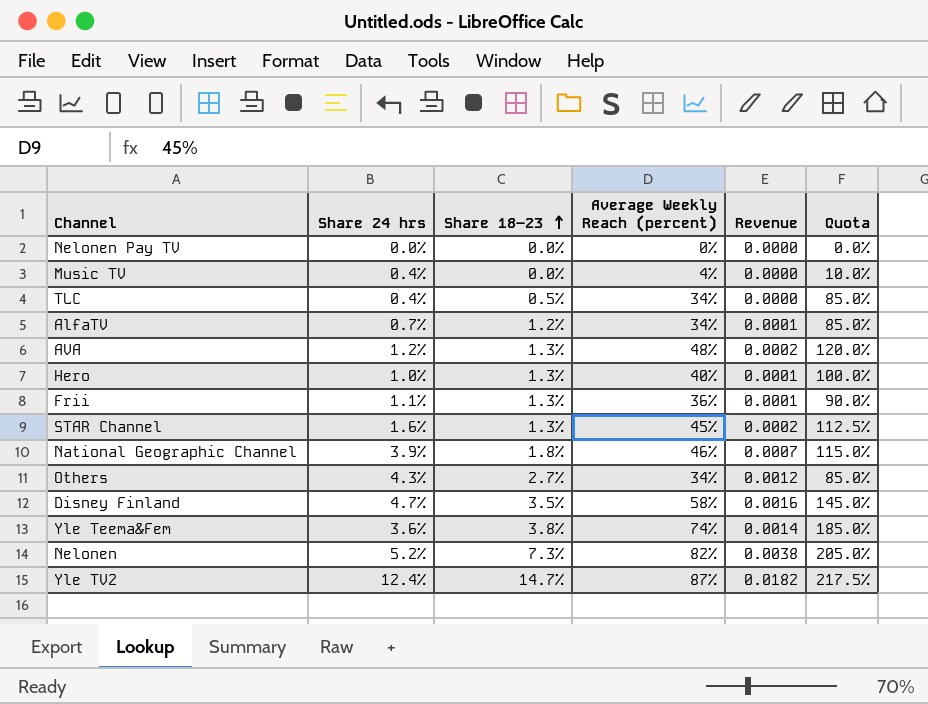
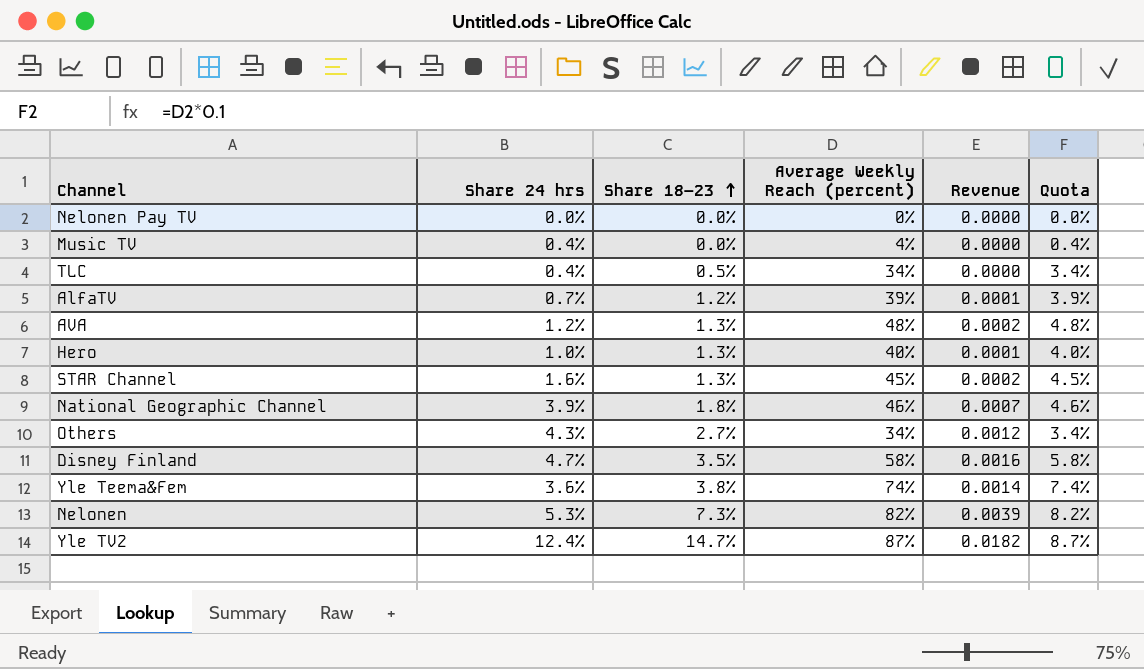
column Quota | formula: [Average Weekly Reach (percent)] * 2.5 -> [Average Weekly Reach (percent)] * 0.1
row Frii: 1.1% | 1.3% | 36% | 0.0001 | 90.0% -> none
AlfaTV | Average Weekly Reach (percent): 34% -> 39%
Nelonen | Share 24 hrs: 5.2% -> 5.3%
Nelonen | Revenue: 0.0038 -> 0.0039

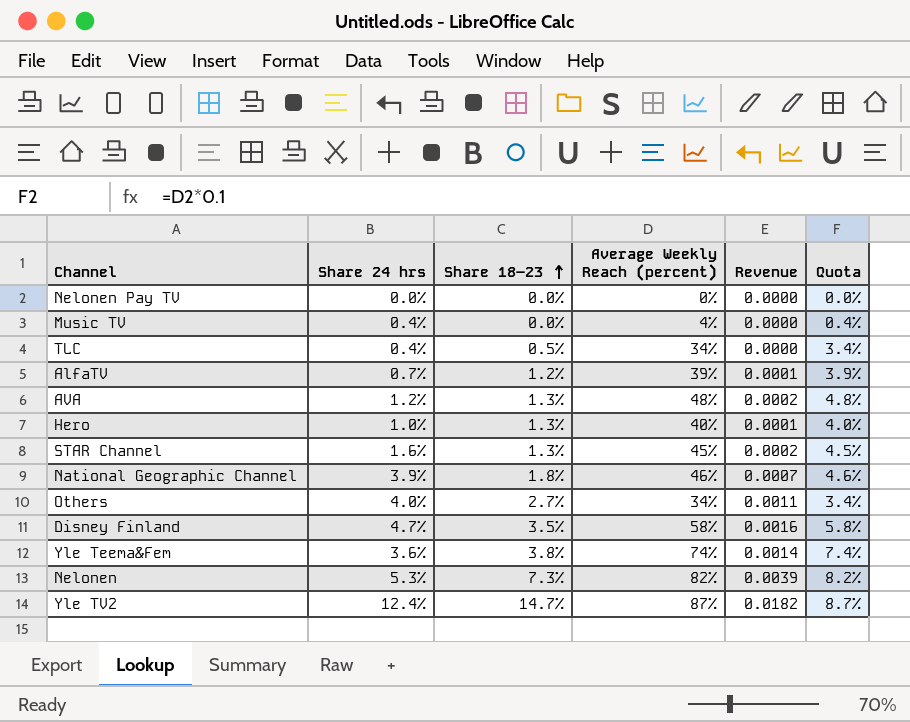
Others | Share 24 hrs: 4.3% -> 4.0%
Others | Revenue: 0.0012 -> 0.0011

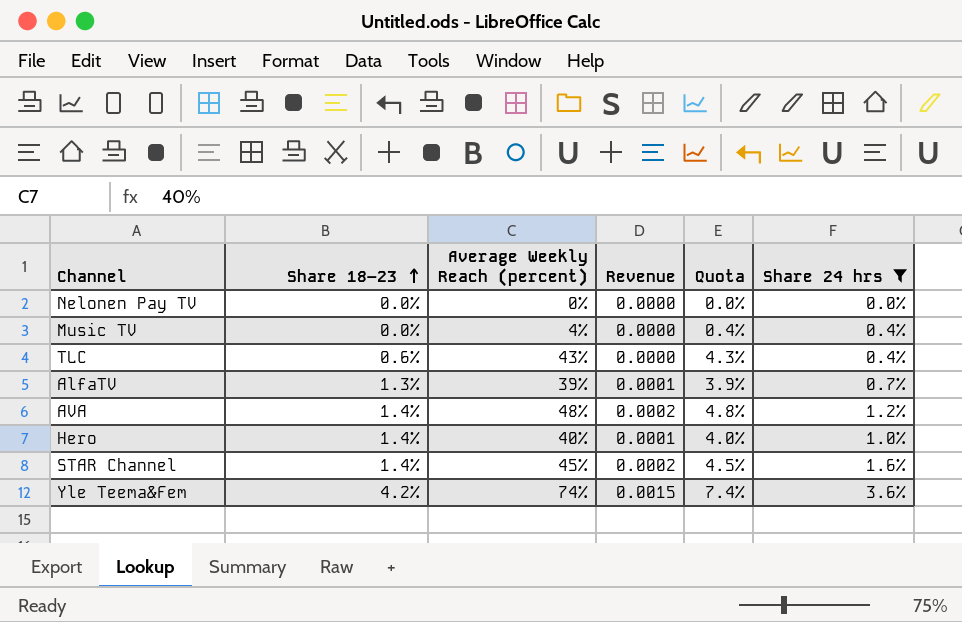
filter: none -> Share 24 hrs <= 3.6%
column Share 24 hrs | position: 2 -> 6
TLC | Share 18–23: 0.5% -> 0.6%
TLC | Average Weekly Reach (percent): 34% -> 43%
TLC | Quota: 3.4% -> 4.3%
AlfaTV | Share 18–23: 1.2% -> 1.3%
AVA | Share 18–23: 1.3% -> 1.4%
Hero | Share 18–23: 1.3% -> 1.4%
STAR Channel | Share 18–23: 1.3% -> 1.4%
Yle Teema&Fem | Share 18–23: 3.8% -> 4.2%
Yle Teema&Fem | Revenue: 0.0014 -> 0.0015

